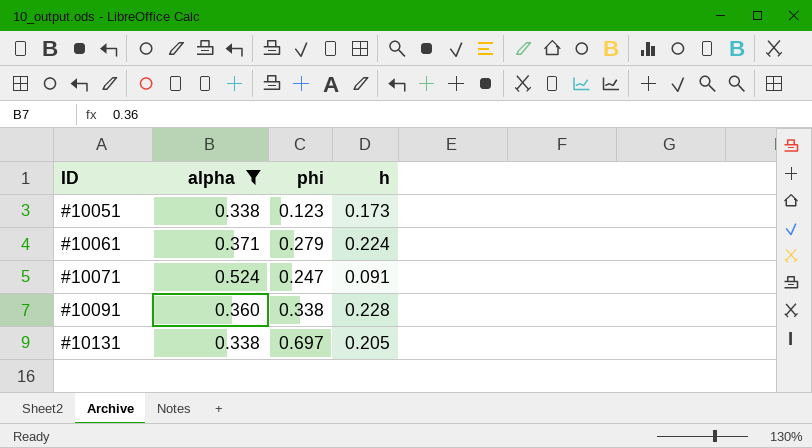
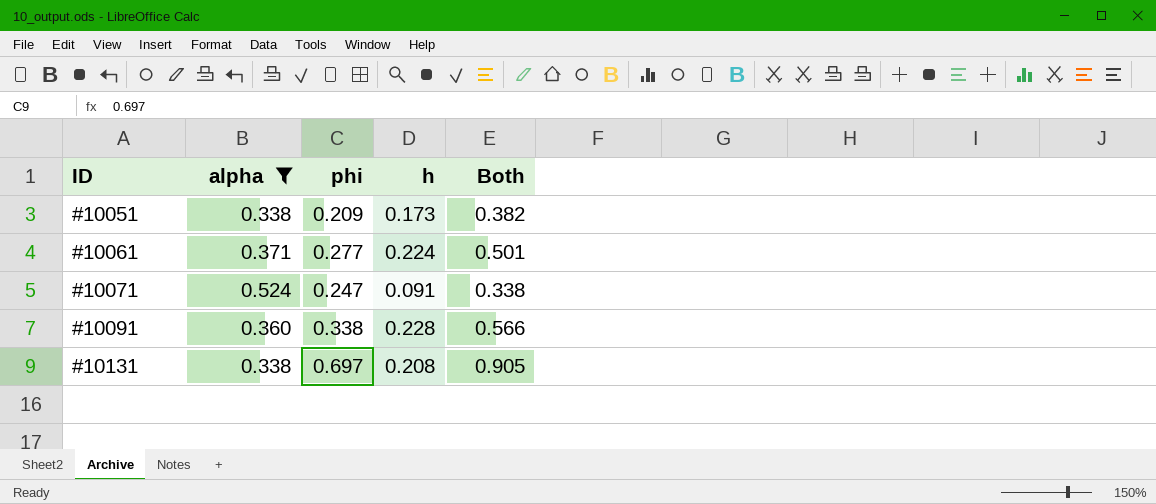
column Both | formula: none -> [phi] + [h]
#10051 | phi: 0.123 -> 0.209
#10061 | phi: 0.279 -> 0.277
#10131 | h: 0.205 -> 0.208

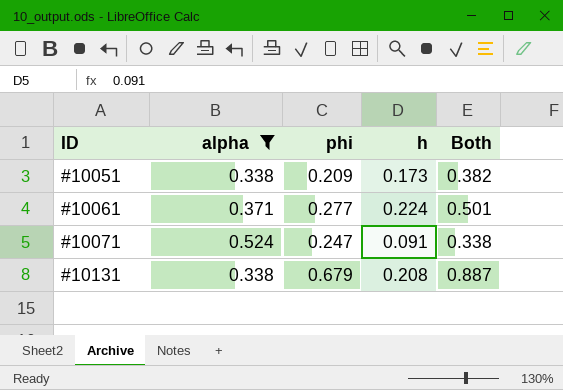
row #10091: 0.360 | 0.338 | 0.228 | 0.566 -> none
#10131 | phi: 0.697 -> 0.679
#10131 | Both: 0.905 -> 0.887

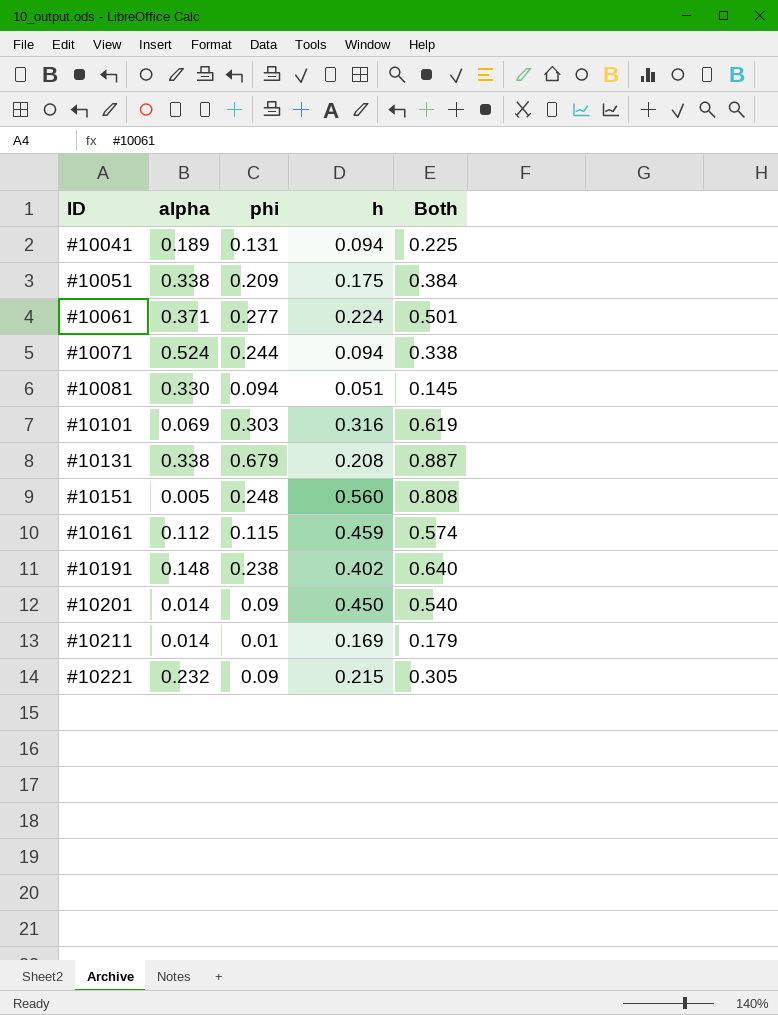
filter: alpha >= 0.338 -> none
#10051 | h: 0.173 -> 0.175
#10051 | Both: 0.382 -> 0.384
#10071 | phi: 0.247 -> 0.244
#10071 | h: 0.091 -> 0.094

